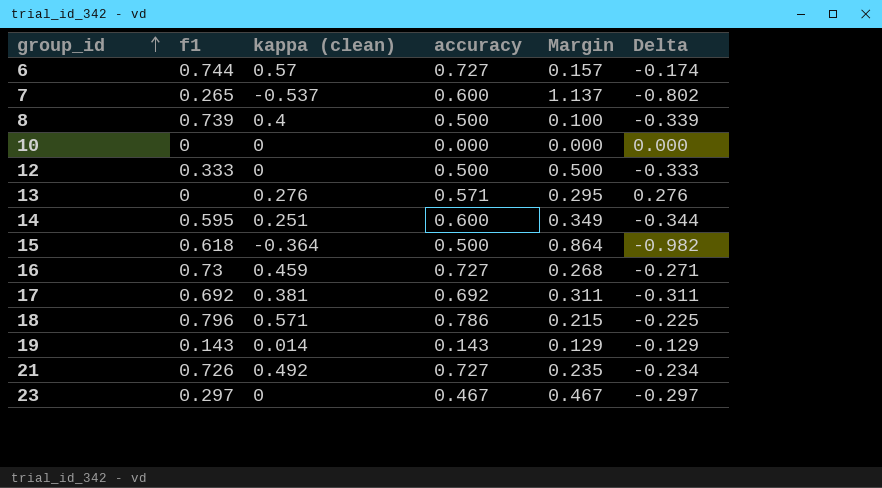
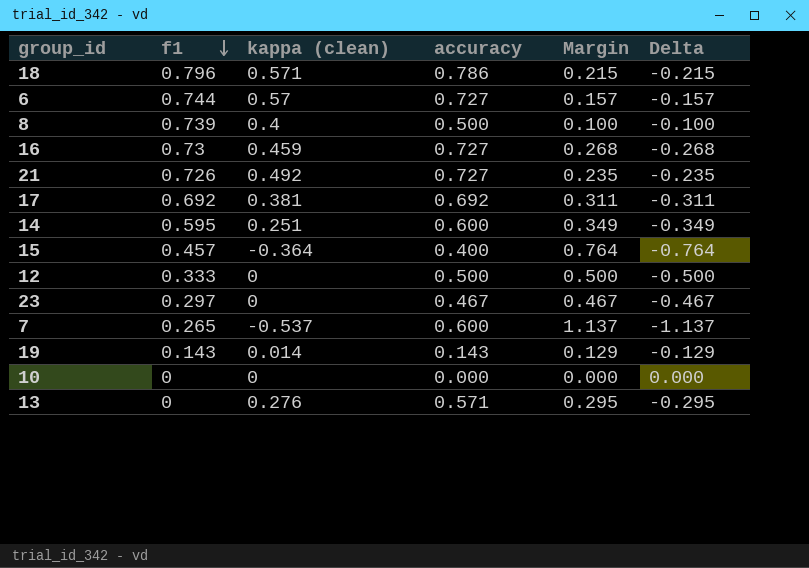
row order: group_id ascending -> f1 descending
column Delta | formula: [kappa (clean)] - [f1] -> [kappa (clean)] - [accuracy]
15 | f1: 0.618 -> 0.457
15 | accuracy: 0.500 -> 0.400
15 | Margin: 0.864 -> 0.764

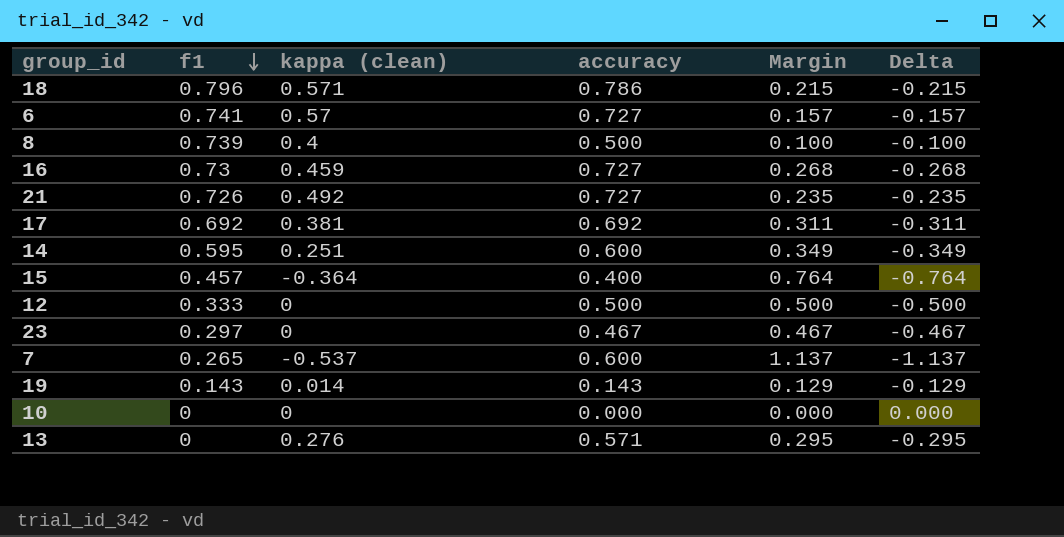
6 | f1: 0.744 -> 0.741

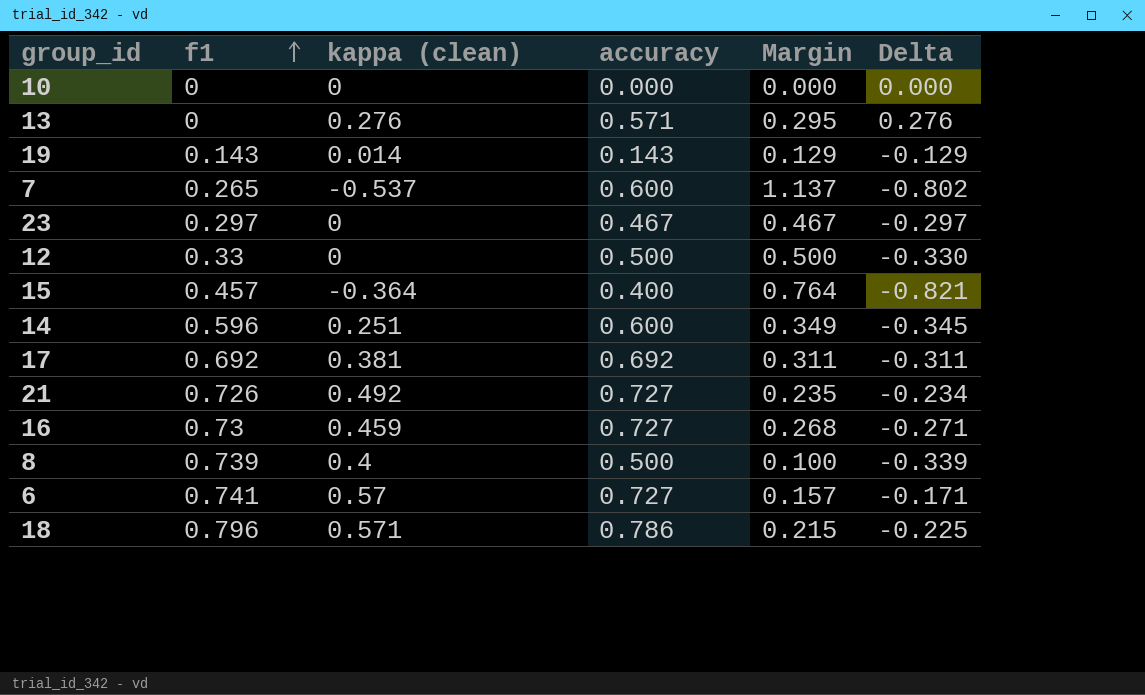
row order: f1 descending -> f1 ascending
column Delta | formula: [kappa (clean)] - [accuracy] -> [kappa (clean)] - [f1]
12 | f1: 0.333 -> 0.33
14 | f1: 0.595 -> 0.596

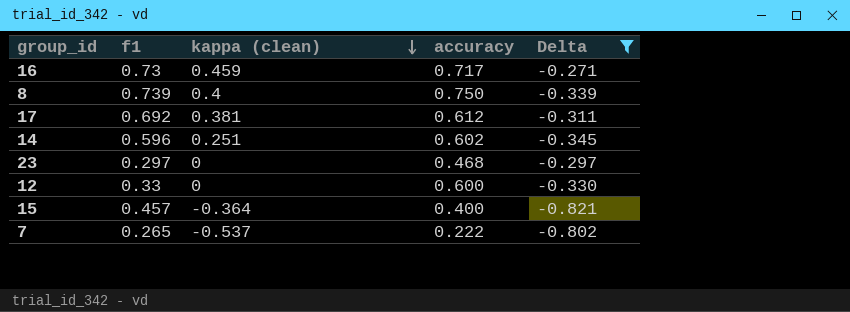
filter: none -> Delta <= -0.271
row order: f1 ascending -> kappa (clean) descending
column Margin | formula: [accuracy] - [kappa (clean)] -> none
16 | accuracy: 0.727 -> 0.717
8 | accuracy: 0.500 -> 0.750
17 | accuracy: 0.692 -> 0.612
14 | accuracy: 0.600 -> 0.602
23 | accuracy: 0.467 -> 0.468
12 | accuracy: 0.500 -> 0.600
7 | accuracy: 0.600 -> 0.222

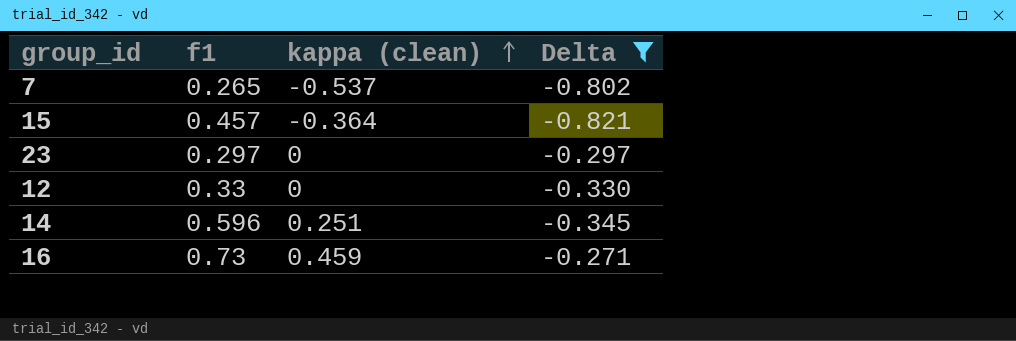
row order: kappa (clean) descending -> kappa (clean) ascending
column accuracy | position: 4 -> none
row 8: 0.739 | 0.4 | 0.750 | -0.339 -> none
row 17: 0.692 | 0.381 | 0.612 | -0.311 -> none

